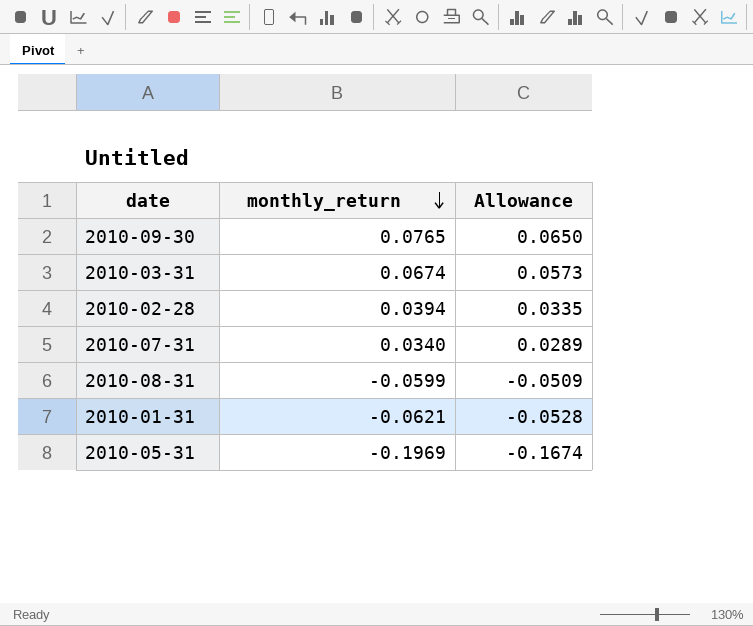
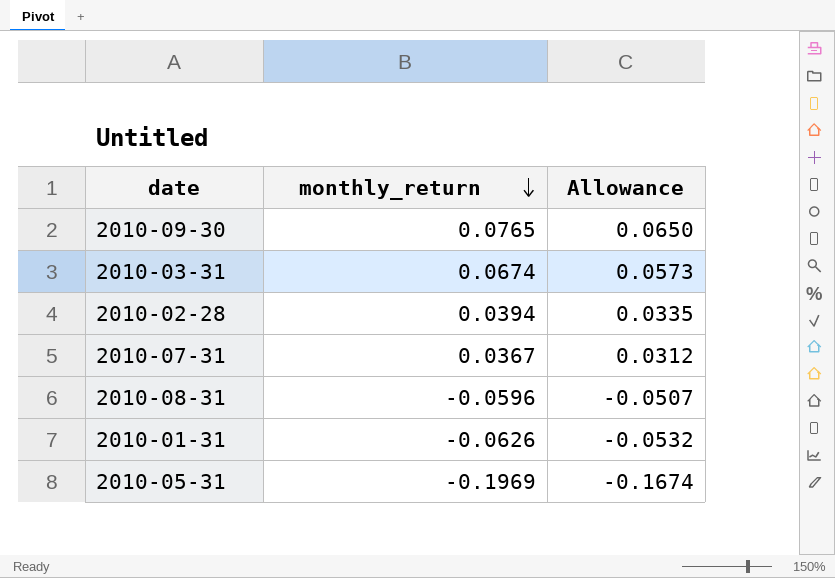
2010-07-31 | monthly_return: 0.0340 -> 0.0367
2010-07-31 | Allowance: 0.0289 -> 0.0312
2010-08-31 | monthly_return: -0.0599 -> -0.0596
2010-08-31 | Allowance: -0.0509 -> -0.0507
2010-01-31 | monthly_return: -0.0621 -> -0.0626
2010-01-31 | Allowance: -0.0528 -> -0.0532

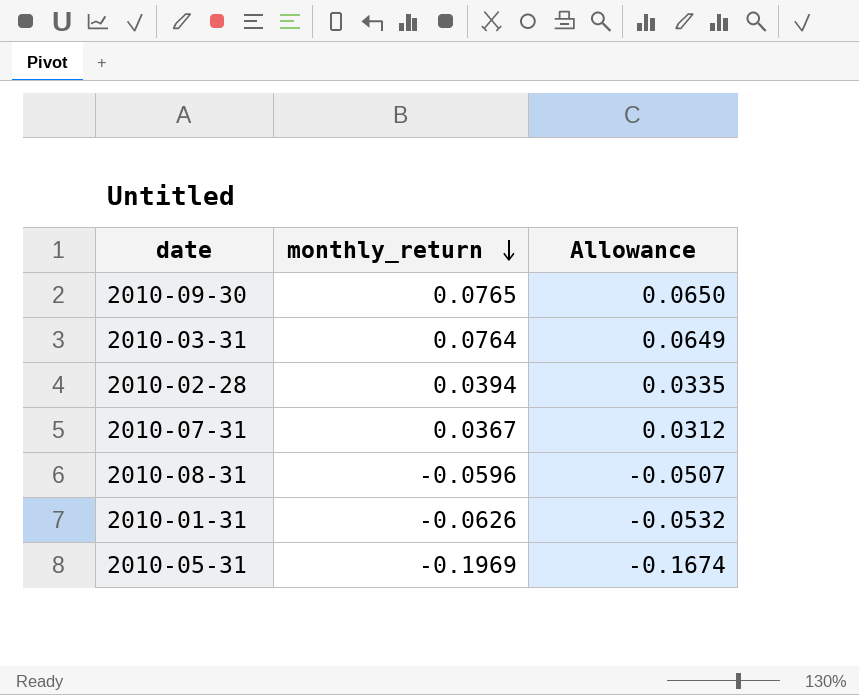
2010-03-31 | monthly_return: 0.0674 -> 0.0764
2010-03-31 | Allowance: 0.0573 -> 0.0649

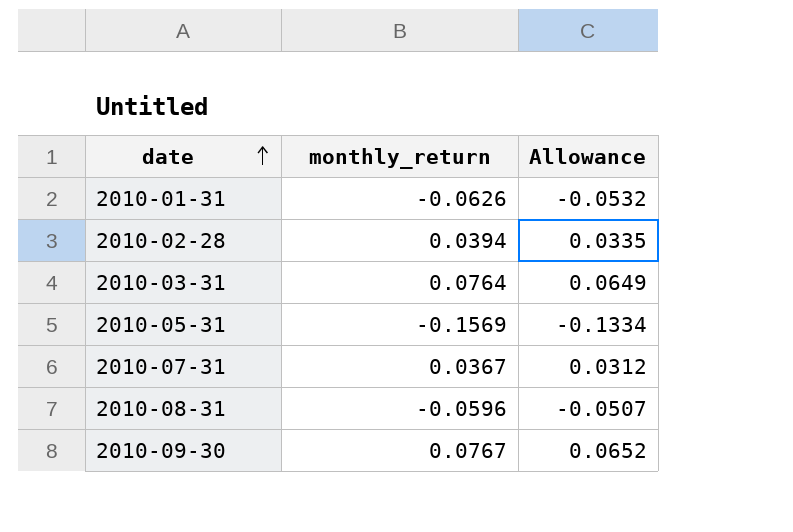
row order: monthly_return descending -> date ascending
2010-05-31 | monthly_return: -0.1969 -> -0.1569
2010-05-31 | Allowance: -0.1674 -> -0.1334
2010-09-30 | monthly_return: 0.0765 -> 0.0767
2010-09-30 | Allowance: 0.0650 -> 0.0652

